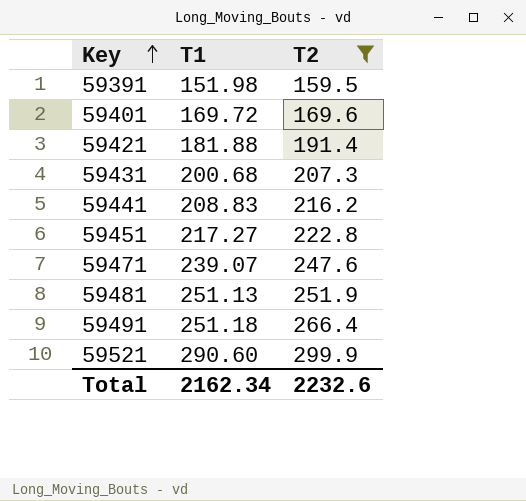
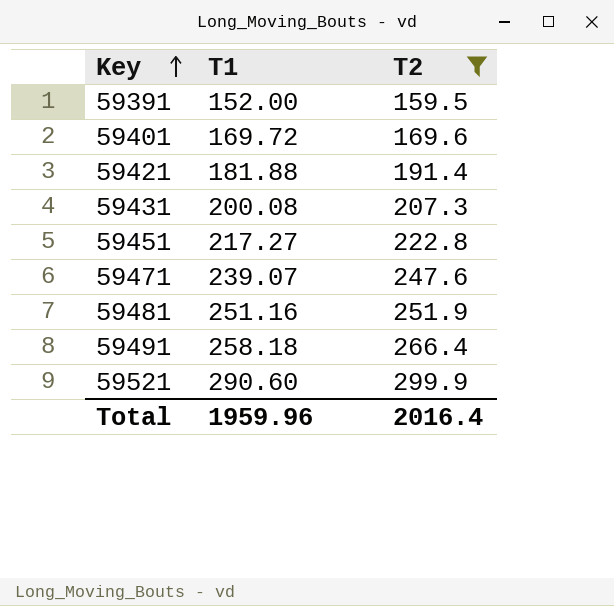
row 59441: 208.83 | 216.2 -> none
59391 | T1: 151.98 -> 152.00
59431 | T1: 200.68 -> 200.08
59481 | T1: 251.13 -> 251.16
59491 | T1: 251.18 -> 258.18
Total | T1: 2162.34 -> 1959.96
Total | T2: 2232.6 -> 2016.4

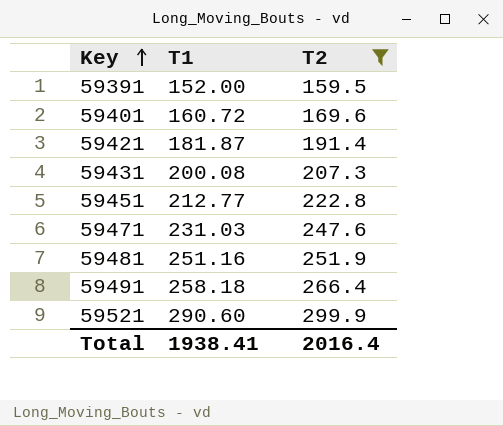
59401 | T1: 169.72 -> 160.72
59421 | T1: 181.88 -> 181.87
59451 | T1: 217.27 -> 212.77
59471 | T1: 239.07 -> 231.03
Total | T1: 1959.96 -> 1938.41

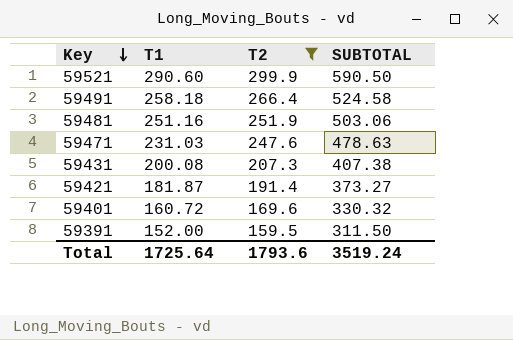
row order: Key ascending -> Key descending
column SUBTOTAL | formula: none -> [T1] + [T2]
row 59451: 212.77 | 222.8 -> none
Total | T1: 1938.41 -> 1725.64
Total | T2: 2016.4 -> 1793.6

